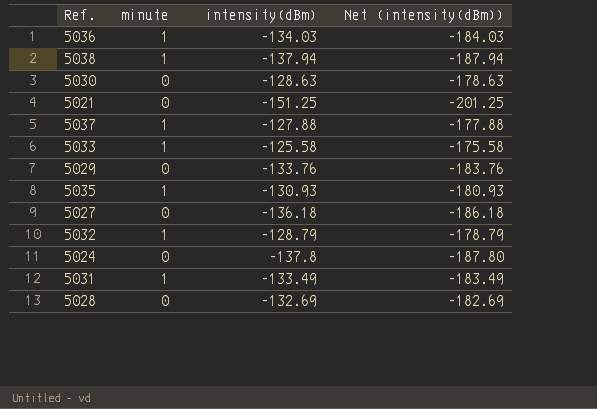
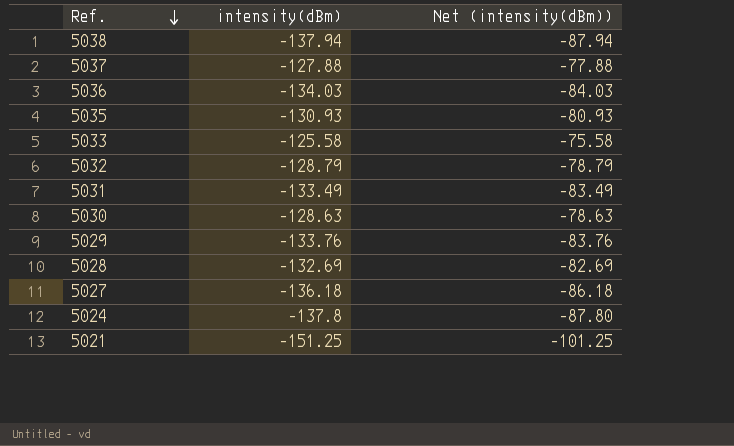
row order: none -> Ref. descending
column minute | position: 2 -> none
column Net (intensity(dBm)) | formula: [intensity(dBm)] - 50 -> [intensity(dBm)] + 50

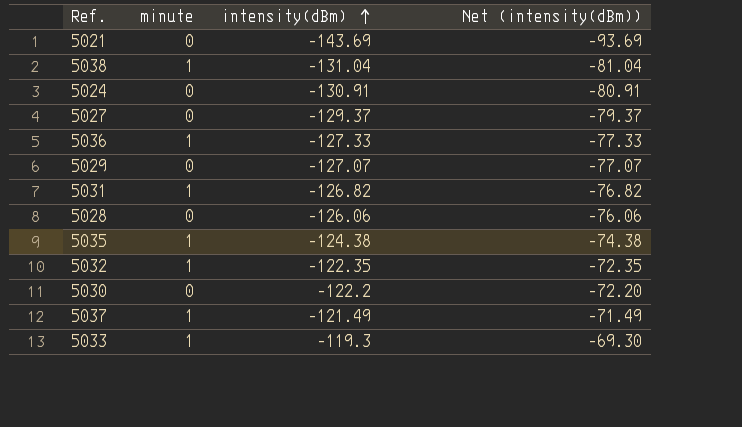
row order: Ref. descending -> intensity(dBm) ascending
column minute | position: none -> 2
5021 | intensity(dBm): -151.25 -> -143.69
5021 | Net (intensity(dBm)): -101.25 -> -93.69
5038 | intensity(dBm): -137.94 -> -131.04
5038 | Net (intensity(dBm)): -87.94 -> -81.04
5024 | intensity(dBm): -137.8 -> -130.91
5024 | Net (intensity(dBm)): -87.80 -> -80.91
5027 | intensity(dBm): -136.18 -> -129.37
5027 | Net (intensity(dBm)): -86.18 -> -79.37
5036 | intensity(dBm): -134.03 -> -127.33
5036 | Net (intensity(dBm)): -84.03 -> -77.33
5029 | intensity(dBm): -133.76 -> -127.07
5029 | Net (intensity(dBm)): -83.76 -> -77.07
5031 | intensity(dBm): -133.49 -> -126.82
5031 | Net (intensity(dBm)): -83.49 -> -76.82
5028 | intensity(dBm): -132.69 -> -126.06
5028 | Net (intensity(dBm)): -82.69 -> -76.06
5035 | intensity(dBm): -130.93 -> -124.38
5035 | Net (intensity(dBm)): -80.93 -> -74.38
5032 | intensity(dBm): -128.79 -> -122.35
5032 | Net (intensity(dBm)): -78.79 -> -72.35
5030 | intensity(dBm): -128.63 -> -122.2
5030 | Net (intensity(dBm)): -78.63 -> -72.20
5037 | intensity(dBm): -127.88 -> -121.49
5037 | Net (intensity(dBm)): -77.88 -> -71.49
5033 | intensity(dBm): -125.58 -> -119.3
5033 | Net (intensity(dBm)): -75.58 -> -69.30

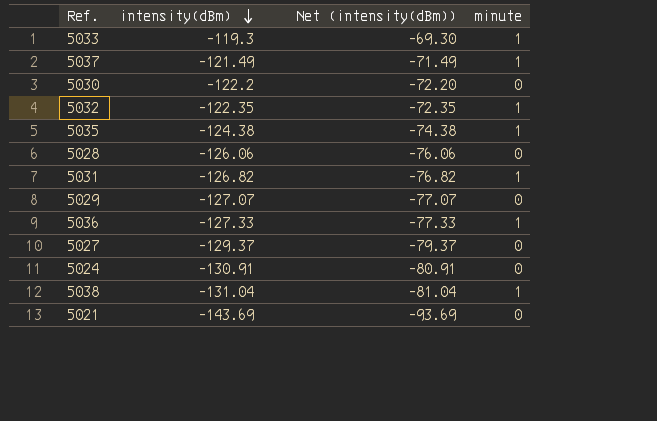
row order: intensity(dBm) ascending -> intensity(dBm) descending
column minute | position: 2 -> 4

